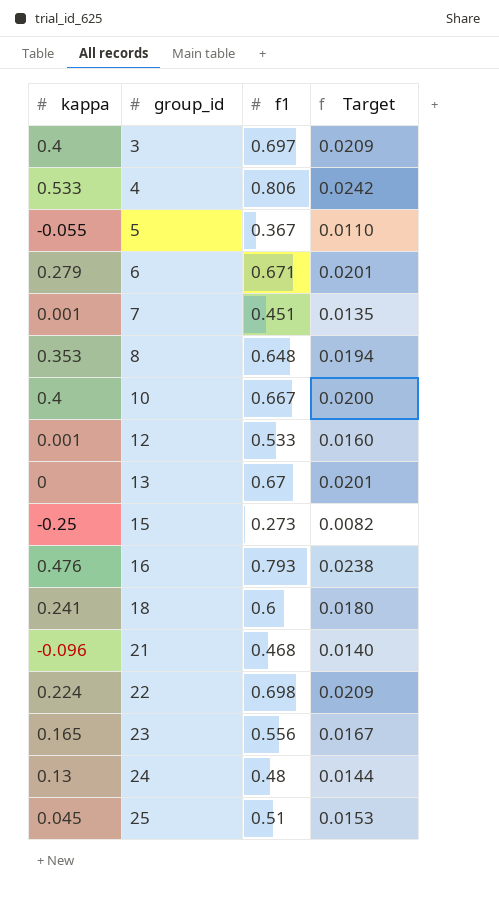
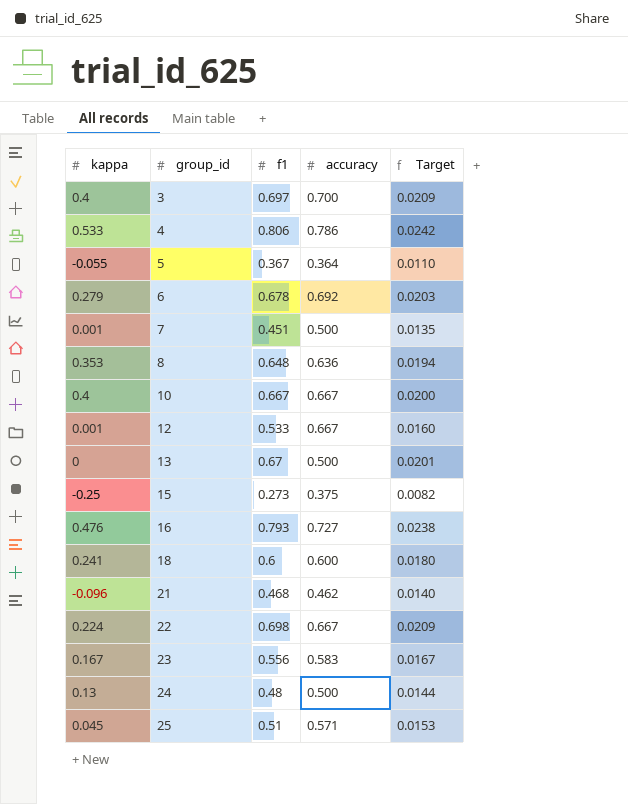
column accuracy | position: none -> 4
6 | f1: 0.671 -> 0.678
6 | Target: 0.0201 -> 0.0203
23 | kappa: 0.165 -> 0.167

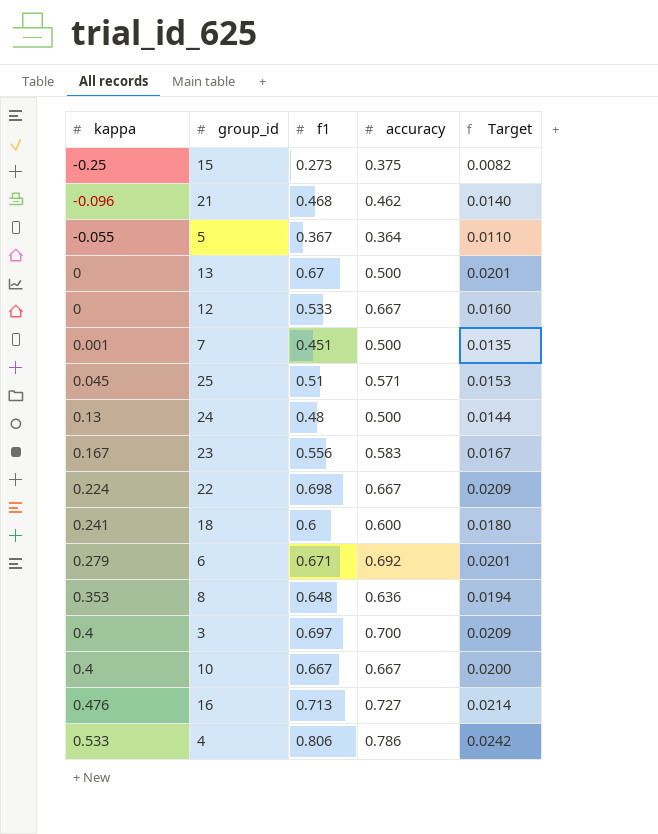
row order: group_id ascending -> kappa ascending
12 | kappa: 0.001 -> 0
6 | f1: 0.678 -> 0.671
6 | Target: 0.0203 -> 0.0201
16 | f1: 0.793 -> 0.713
16 | Target: 0.0238 -> 0.0214

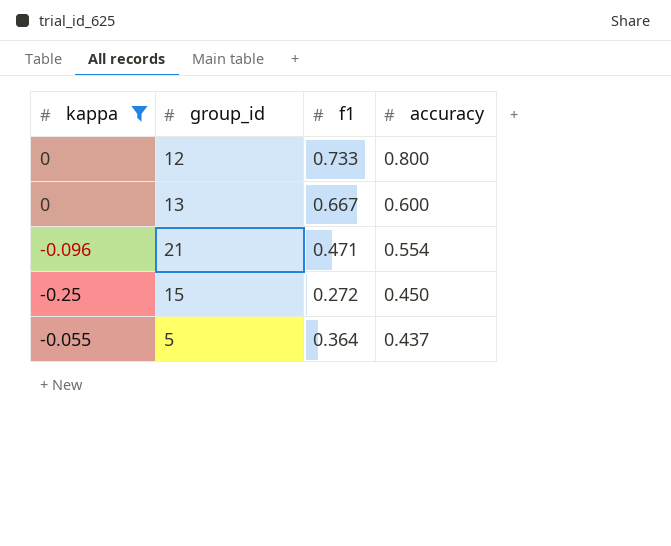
filter: none -> kappa <= 0
row order: kappa ascending -> accuracy descending
column Target | formula: [f1] * 0.03 -> none
12 | f1: 0.533 -> 0.733
12 | accuracy: 0.667 -> 0.800
13 | f1: 0.67 -> 0.667
13 | accuracy: 0.500 -> 0.600
21 | f1: 0.468 -> 0.471
21 | accuracy: 0.462 -> 0.554
15 | f1: 0.273 -> 0.272
15 | accuracy: 0.375 -> 0.450
5 | f1: 0.367 -> 0.364
5 | accuracy: 0.364 -> 0.437

